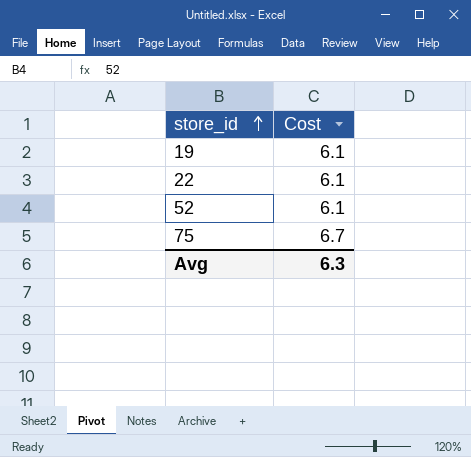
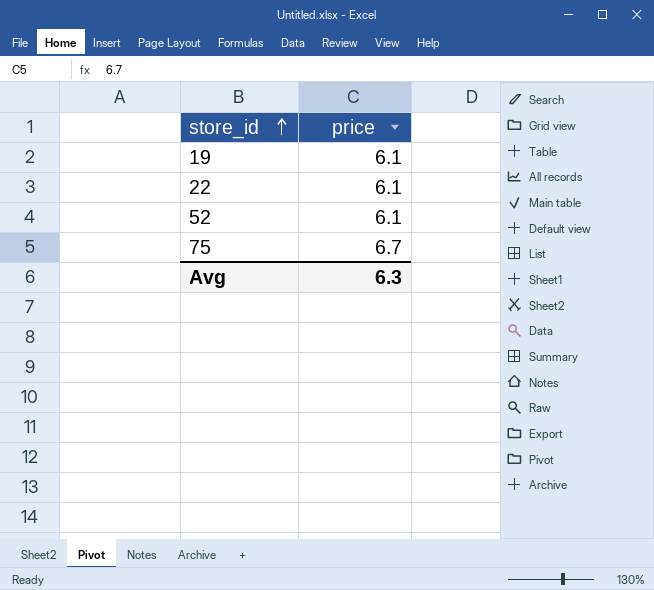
column name: Cost -> price

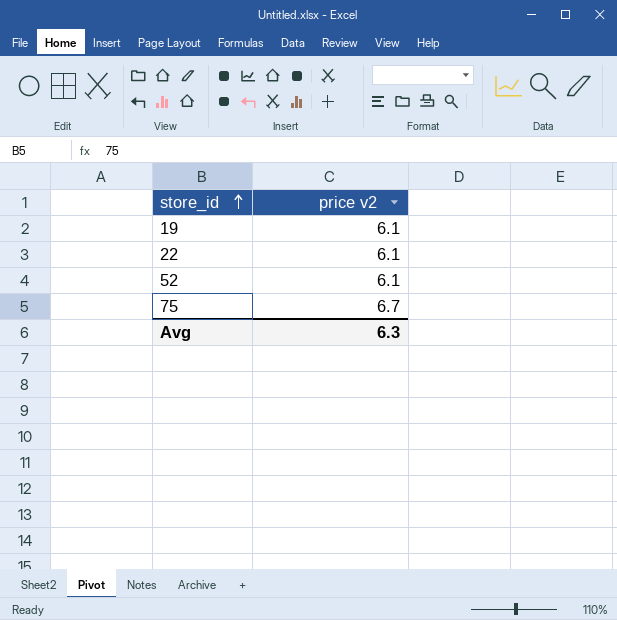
column name: price -> price v2

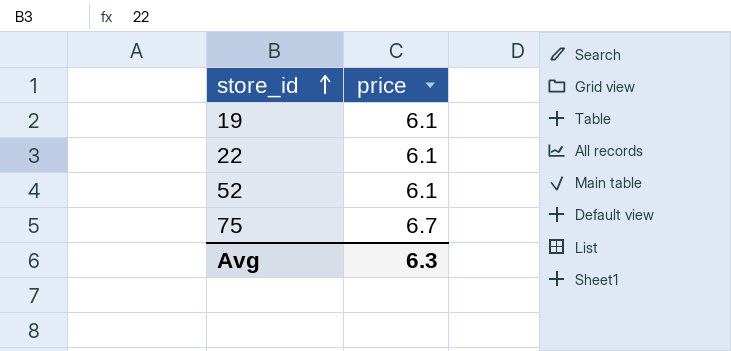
column name: price v2 -> price

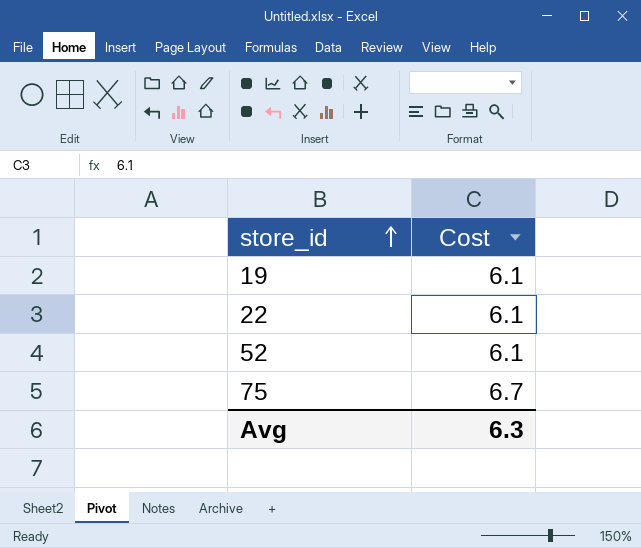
column name: price -> Cost

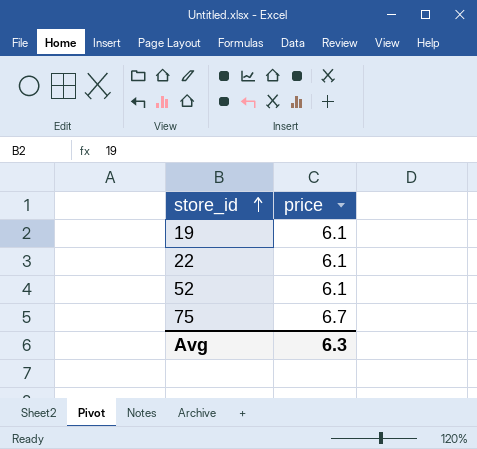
column name: Cost -> price

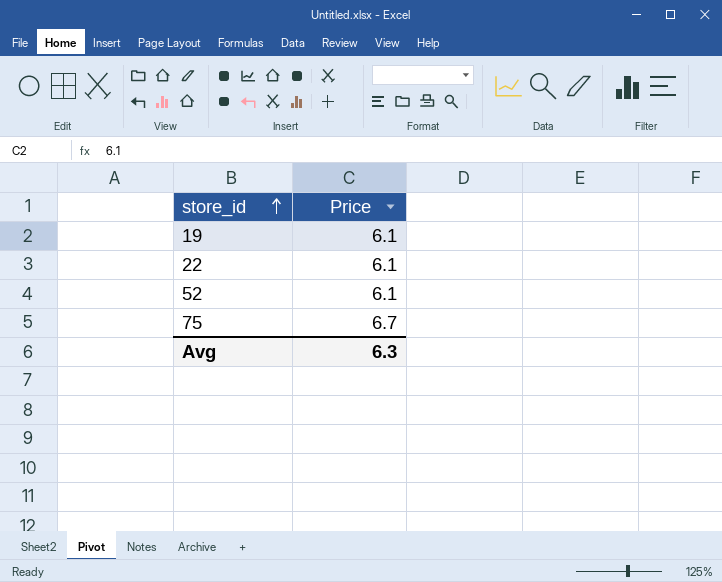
column name: price -> Price

